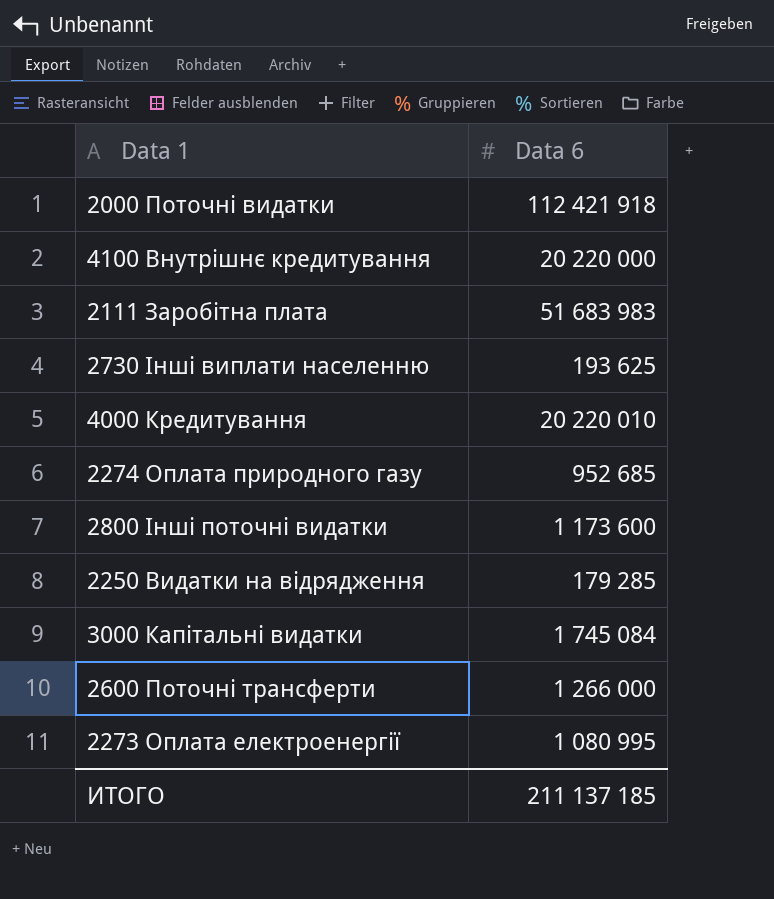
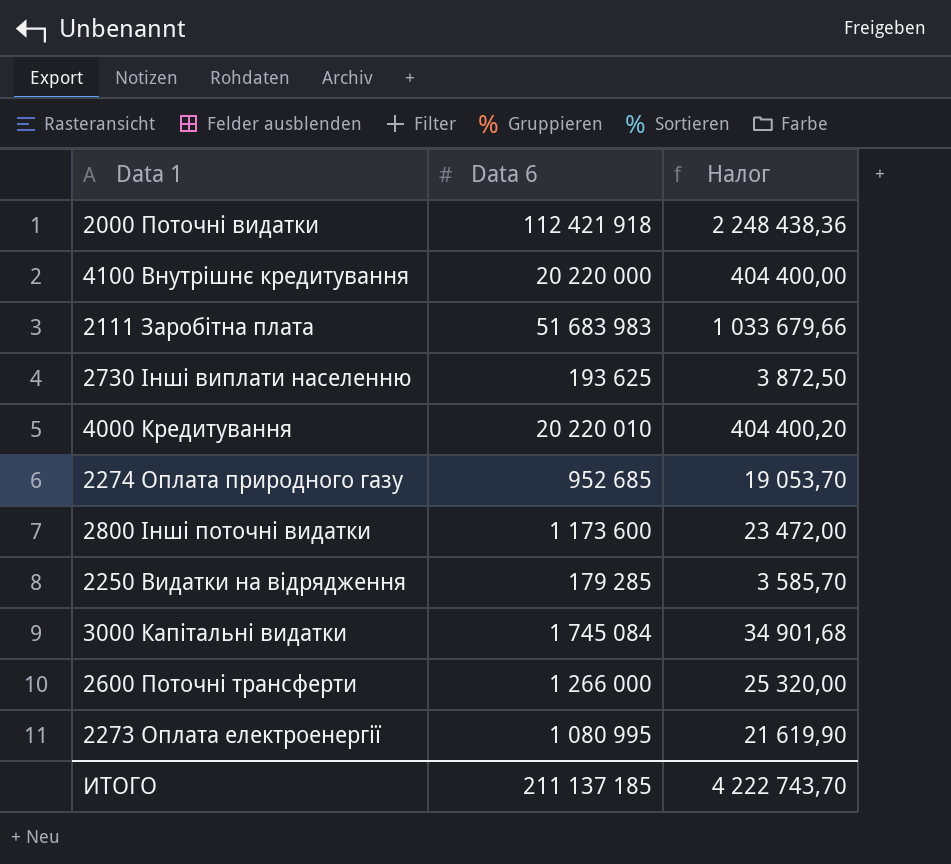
column Налог | formula: none -> [Data 6] * 0,02

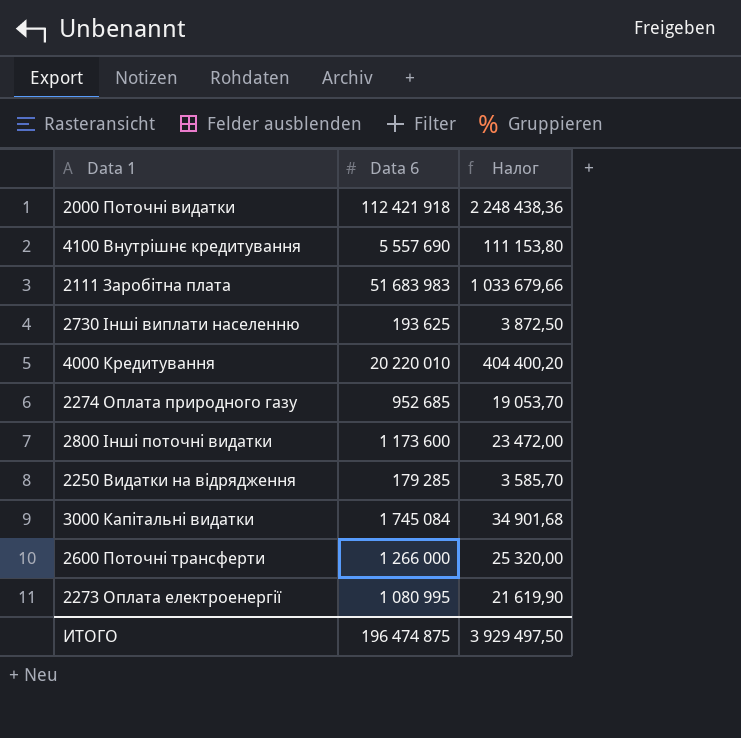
4100 Внутрішнє кредитування | Data 6: 20 220 000 -> 5 557 690
4100 Внутрішнє кредитування | Налог: 404 400,00 -> 111 153,80
ИТОГО | Data 6: 211 137 185 -> 196 474 875
ИТОГО | Налог: 4 222 743,70 -> 3 929 497,50

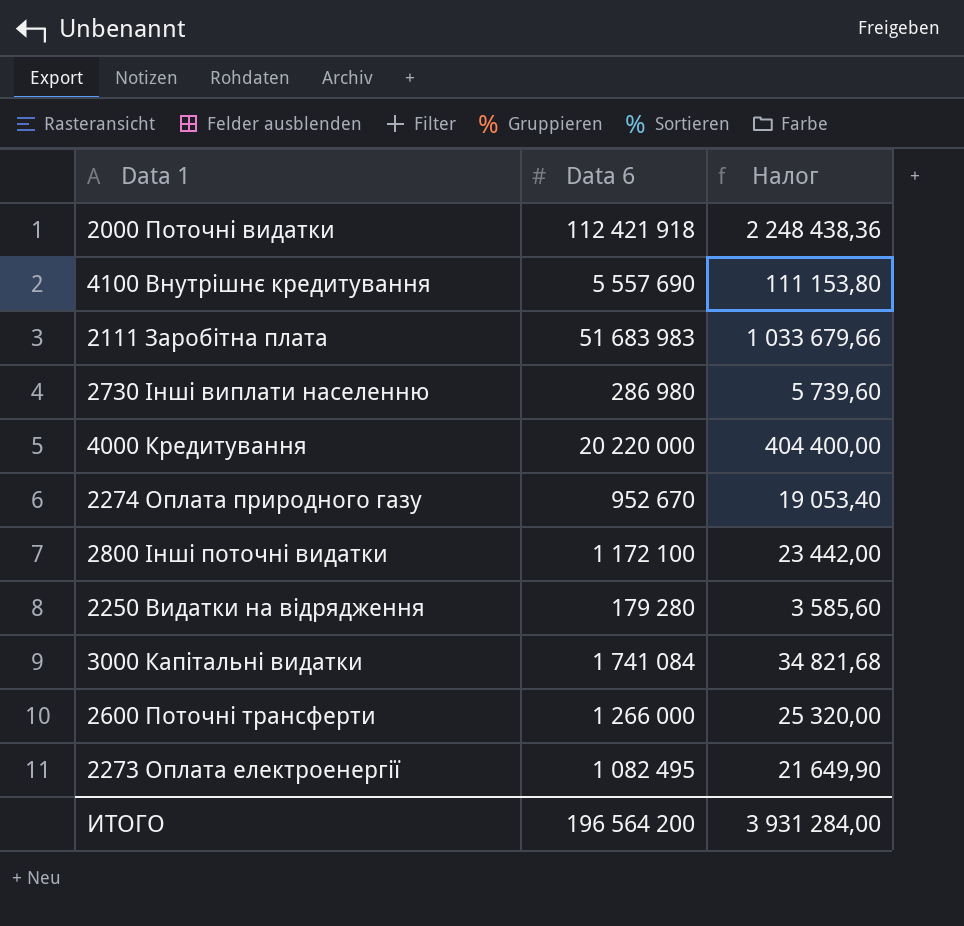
2730 Інші виплати населенню | Data 6: 193 625 -> 286 980
2730 Інші виплати населенню | Налог: 3 872,50 -> 5 739,60
4000 Кредитування | Data 6: 20 220 010 -> 20 220 000
4000 Кредитування | Налог: 404 400,20 -> 404 400,00
2274 Оплата природного газу | Data 6: 952 685 -> 952 670
2274 Оплата природного газу | Налог: 19 053,70 -> 19 053,40
2800 Інші поточні видатки | Data 6: 1 173 600 -> 1 172 100
2800 Інші поточні видатки | Налог: 23 472,00 -> 23 442,00
2250 Видатки на відрядження | Data 6: 179 285 -> 179 280
2250 Видатки на відрядження | Налог: 3 585,70 -> 3 585,60
3000 Капітальні видатки | Data 6: 1 745 084 -> 1 741 084
3000 Капітальні видатки | Налог: 34 901,68 -> 34 821,68
2273 Оплата електроенергії | Data 6: 1 080 995 -> 1 082 495
2273 Оплата електроенергії | Налог: 21 619,90 -> 21 649,90
ИТОГО | Data 6: 196 474 875 -> 196 564 200
ИТОГО | Налог: 3 929 497,50 -> 3 931 284,00

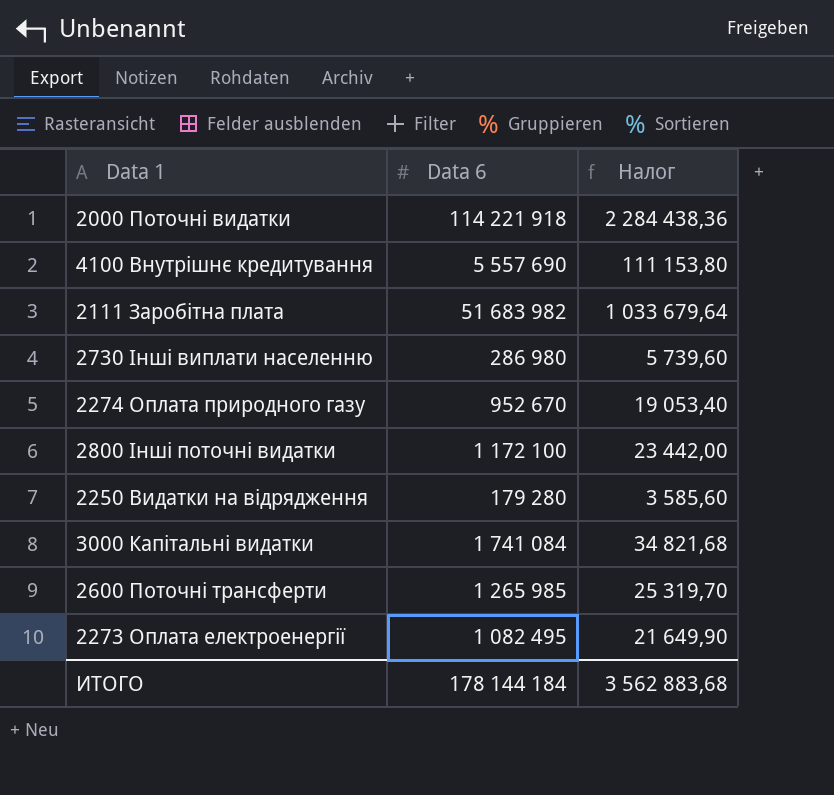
row 4000 Кредитування: 20 220 000 | 404 400,00 -> none
2000 Поточні видатки | Data 6: 112 421 918 -> 114 221 918
2000 Поточні видатки | Налог: 2 248 438,36 -> 2 284 438,36
2111 Заробітна плата | Data 6: 51 683 983 -> 51 683 982
2111 Заробітна плата | Налог: 1 033 679,66 -> 1 033 679,64
2600 Поточні трансферти | Data 6: 1 266 000 -> 1 265 985
2600 Поточні трансферти | Налог: 25 320,00 -> 25 319,70
ИТОГО | Data 6: 196 564 200 -> 178 144 184
ИТОГО | Налог: 3 931 284,00 -> 3 562 883,68

